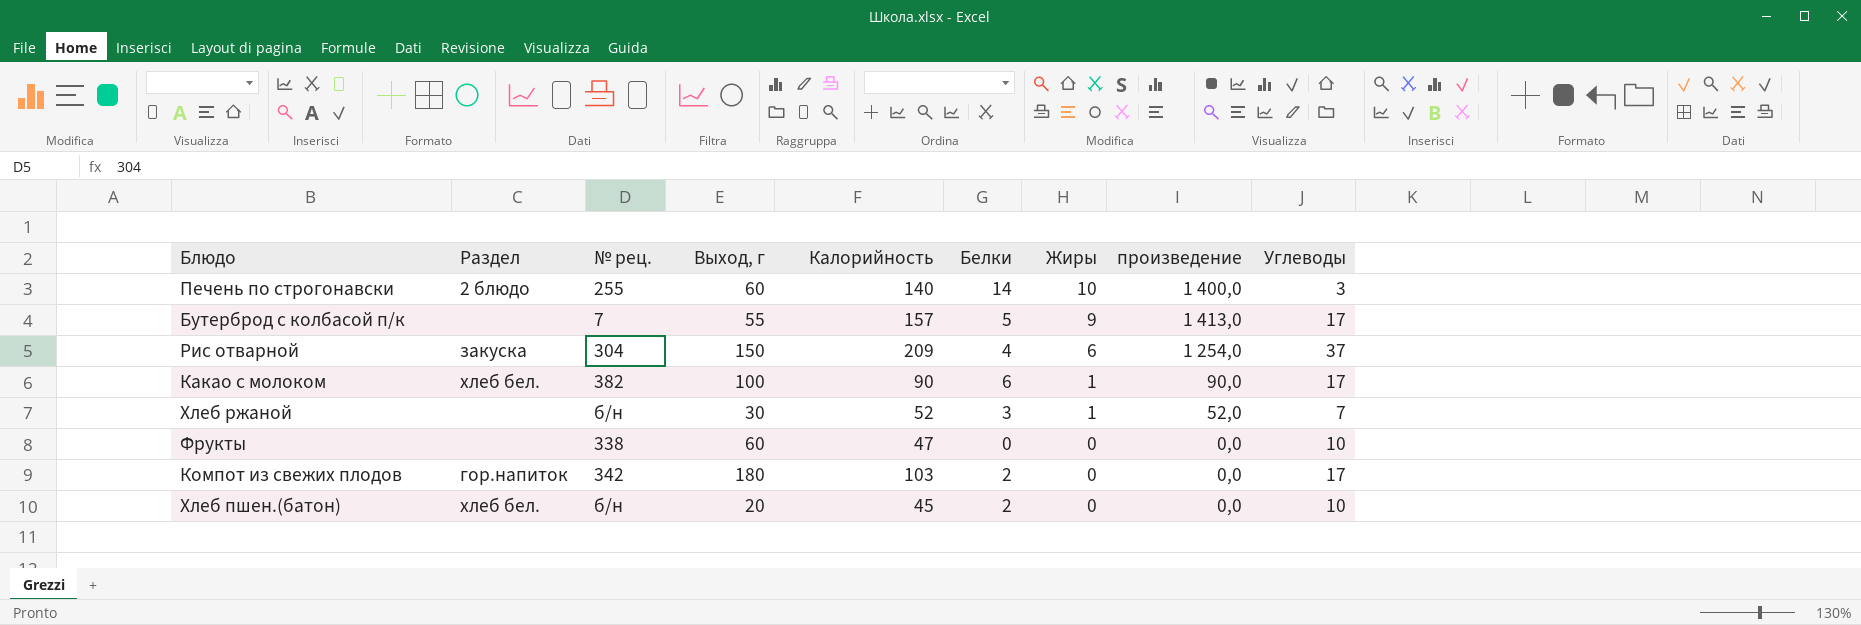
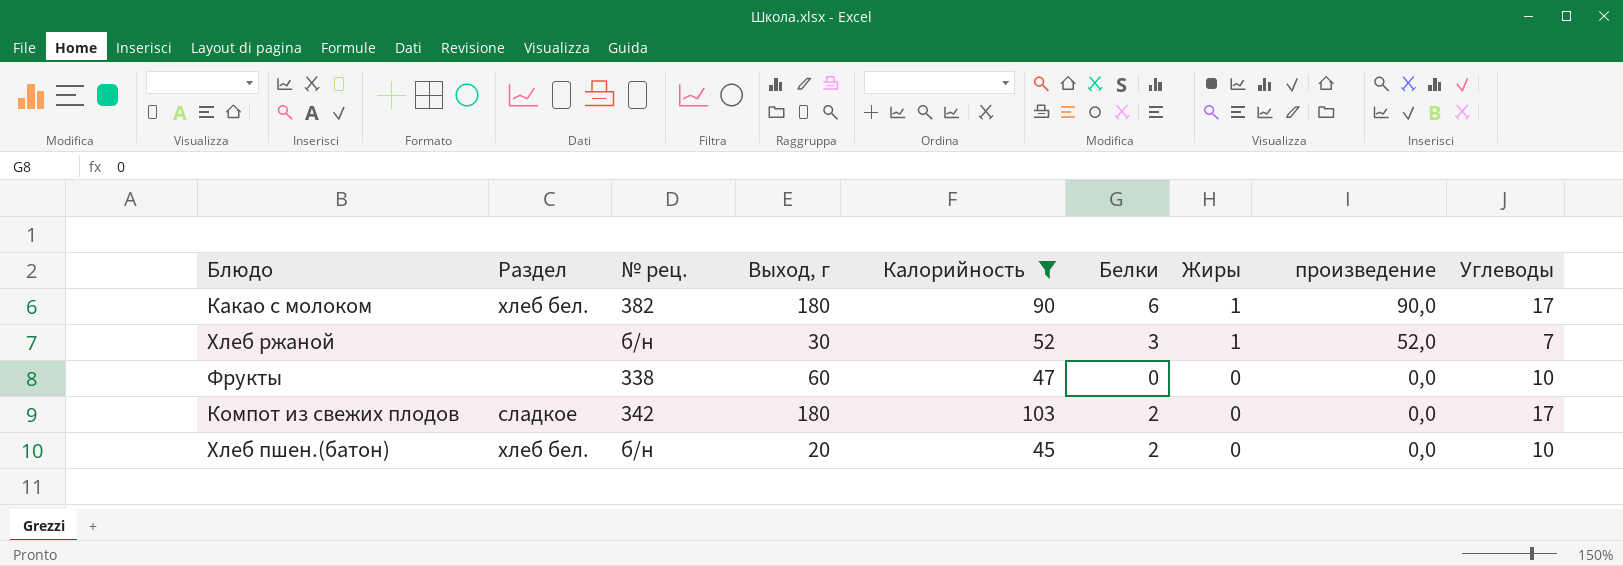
filter: none -> Калорийность <= 103
Какао с молоком | Выход, г: 100 -> 180
Компот из свежих плодов | Раздел: гор.напиток -> сладкое

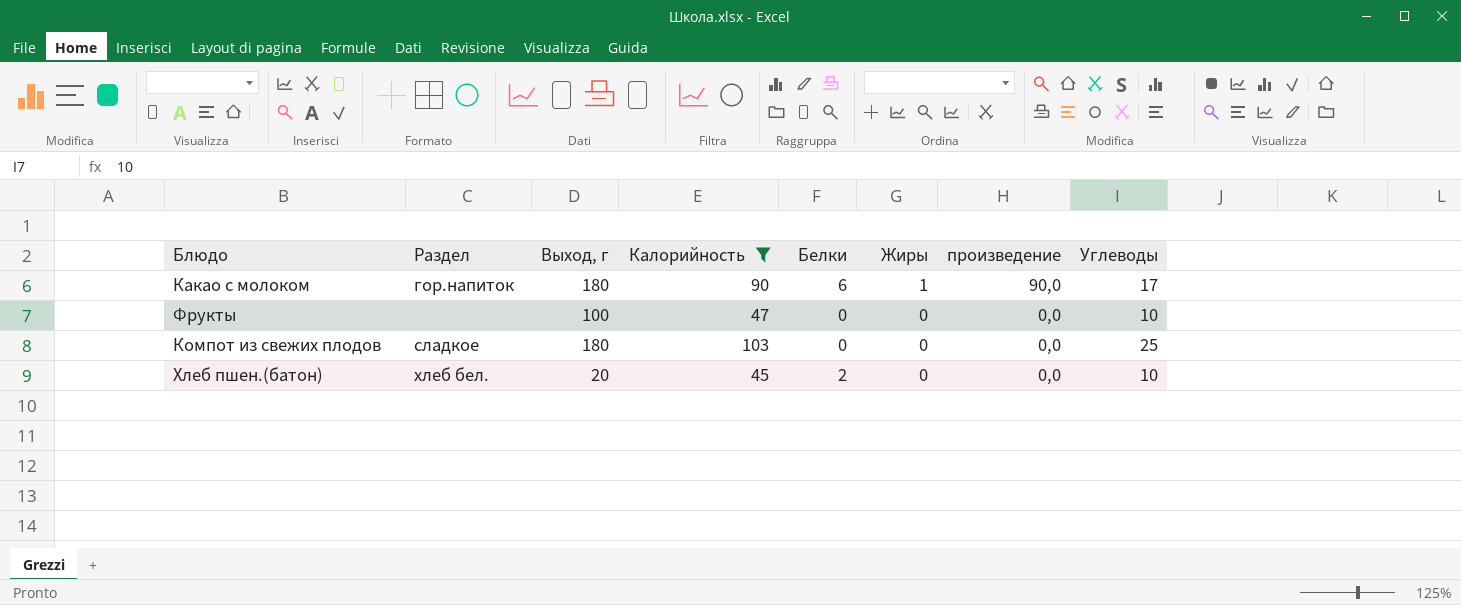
column № рец. | position: 3 -> none
row Хлеб ржаной: none | б/н | 30 | 52 | 3 | 1 | 52,0 | 7 -> none
Какао с молоком | Раздел: хлеб бел. -> гор.напиток
Фрукты | Выход, г: 60 -> 100
Компот из свежих плодов | Белки: 2 -> 0
Компот из свежих плодов | Углеводы: 17 -> 25

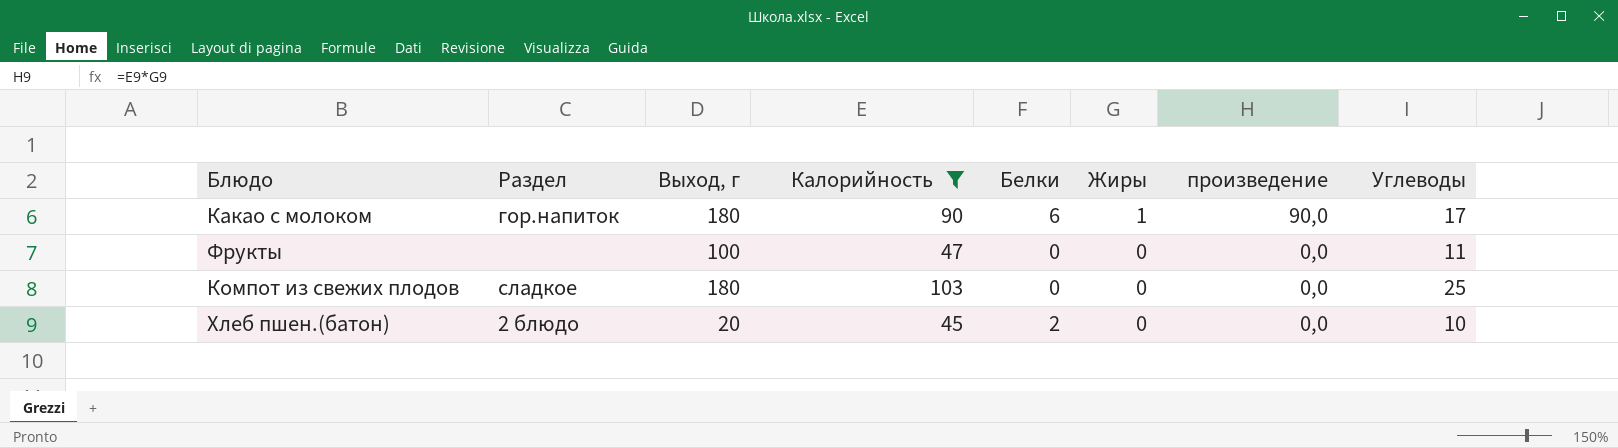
Фрукты | Углеводы: 10 -> 11
Хлеб пшен.(батон) | Раздел: хлеб бел. -> 2 блюдо

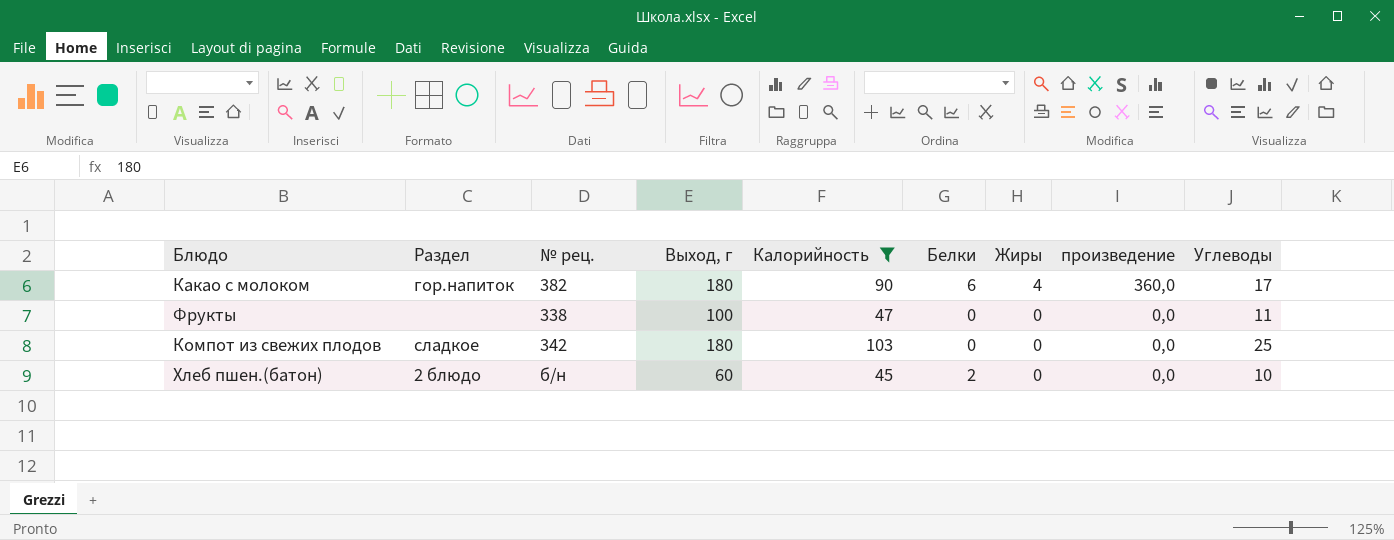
column № рец. | position: none -> 3
Какао с молоком | Жиры: 1 -> 4
Какао с молоком | произведение: 90,0 -> 360,0
Хлеб пшен.(батон) | Выход, г: 20 -> 60

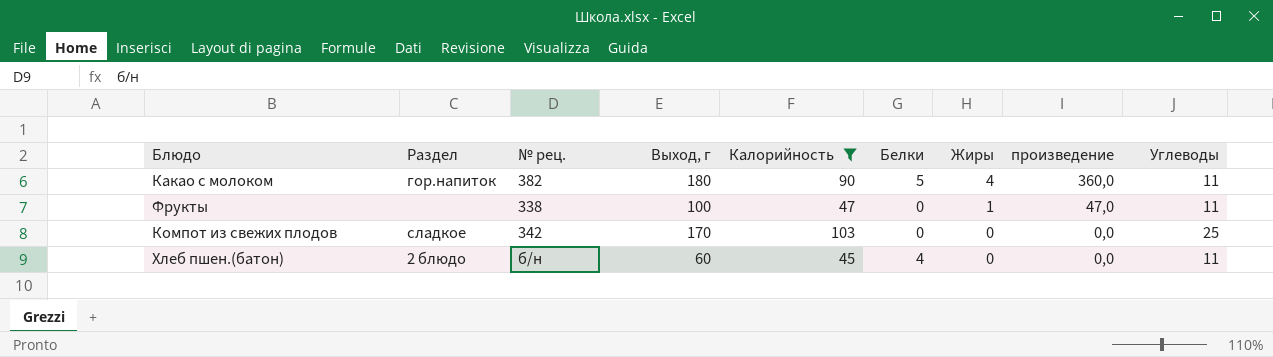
Какао с молоком | Белки: 6 -> 5
Какао с молоком | Углеводы: 17 -> 11
Фрукты | Жиры: 0 -> 1
Фрукты | произведение: 0,0 -> 47,0
Компот из свежих плодов | Выход, г: 180 -> 170
Хлеб пшен.(батон) | Белки: 2 -> 4
Хлеб пшен.(батон) | Углеводы: 10 -> 11

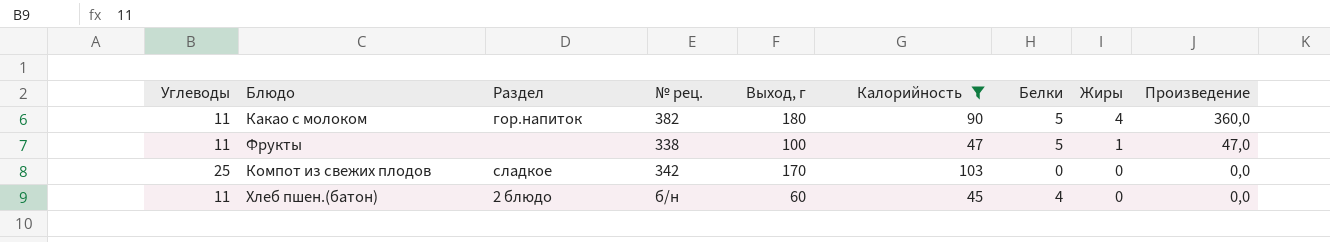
column Углеводы | position: 9 -> 1
column name: произведение -> Произведение
Фрукты | Белки: 0 -> 5

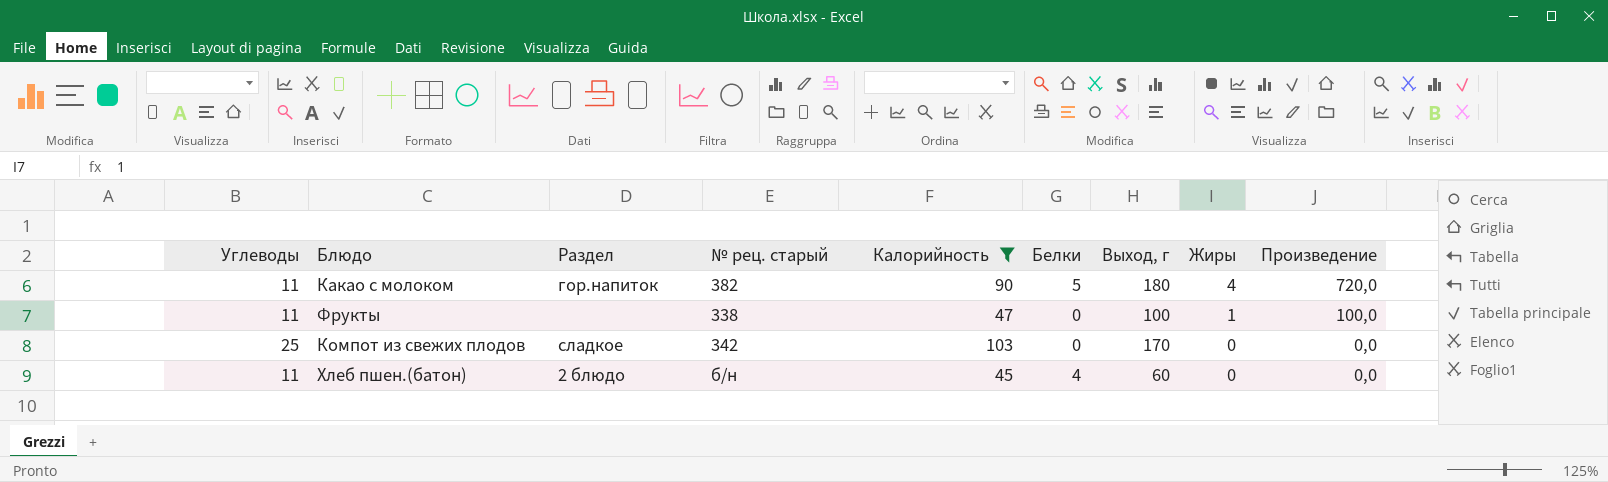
column name: № рец. -> № рец. старый
column Выход, г | position: 5 -> 7
column Произведение | formula: [Калорийность] * [Жиры] -> [Выход, г] * [Жиры]
Фрукты | Белки: 5 -> 0

